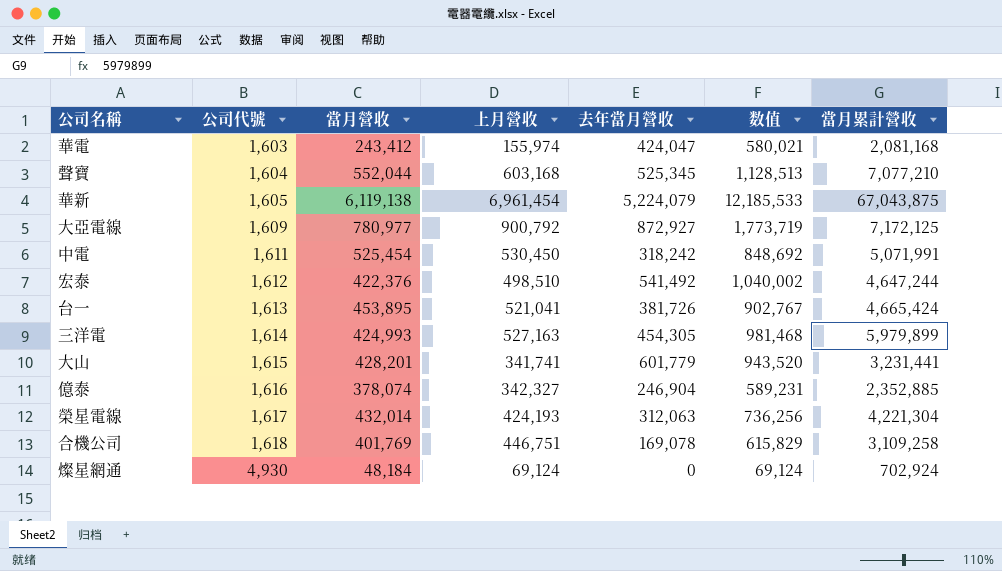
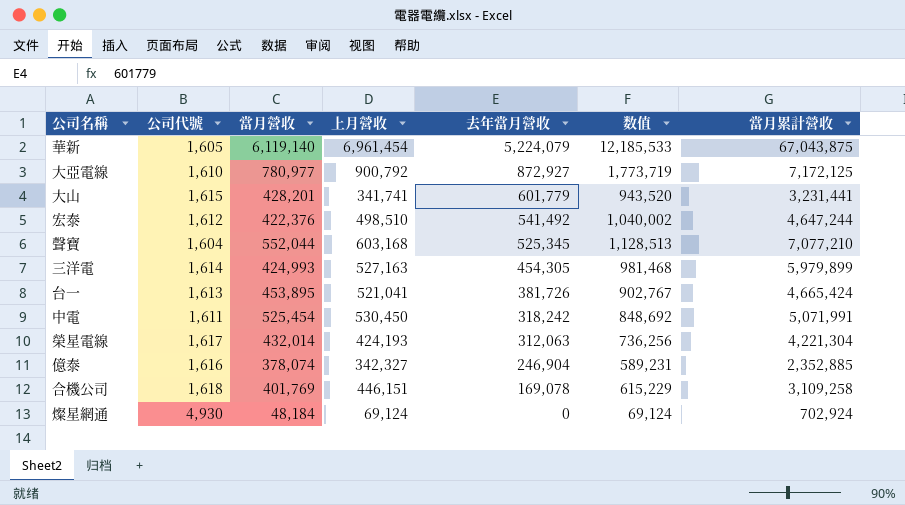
row order: 公司代號 ascending -> 去年當月營收 descending
row 華電: 1,603 | 243,412 | 155,974 | 424,047 | 580,021 | 2,081,168 -> none
華新 | 當月營收: 6,119,138 -> 6,119,140
大亞電線 | 公司代號: 1,609 -> 1,610
合機公司 | 上月營收: 446,751 -> 446,151
合機公司 | 数值: 615,829 -> 615,229

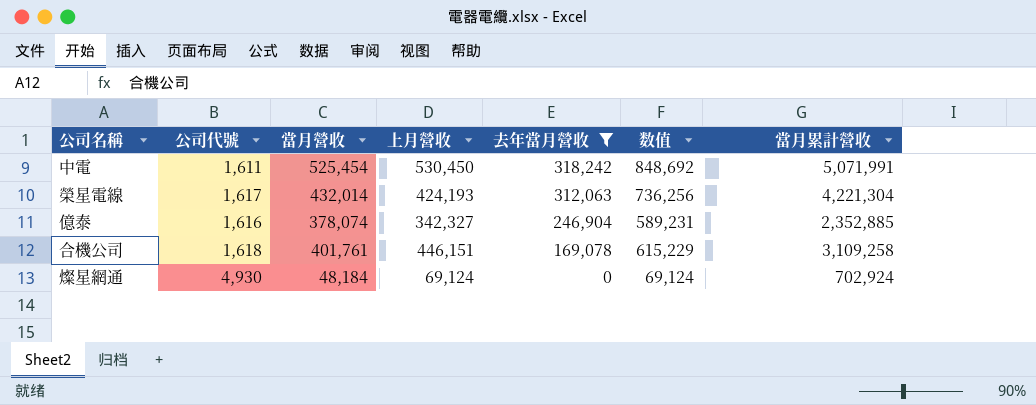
filter: none -> 去年當月營收 <= 318,242
合機公司 | 當月營收: 401,769 -> 401,761

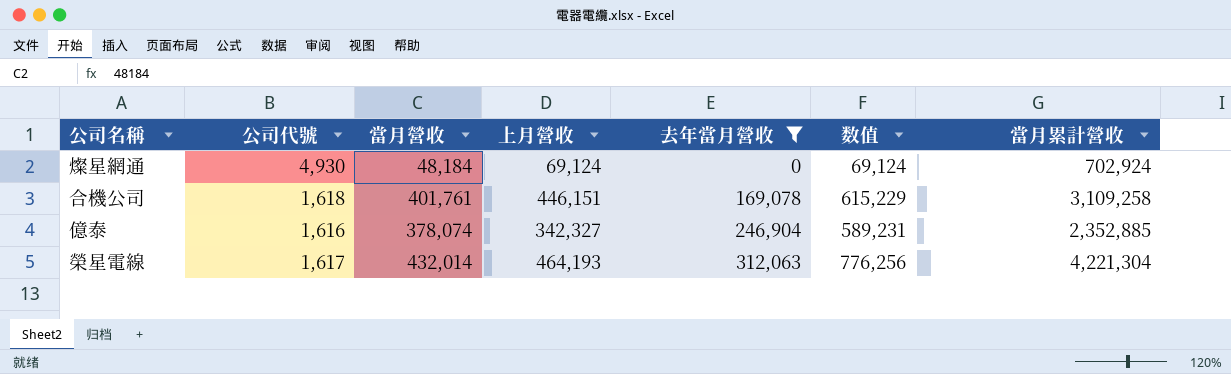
row order: 去年當月營收 descending -> 去年當月營收 ascending
row 中電: 1,611 | 525,454 | 530,450 | 318,242 | 848,692 | 5,071,991 -> none
榮星電線 | 上月營收: 424,193 -> 464,193
榮星電線 | 数值: 736,256 -> 776,256

